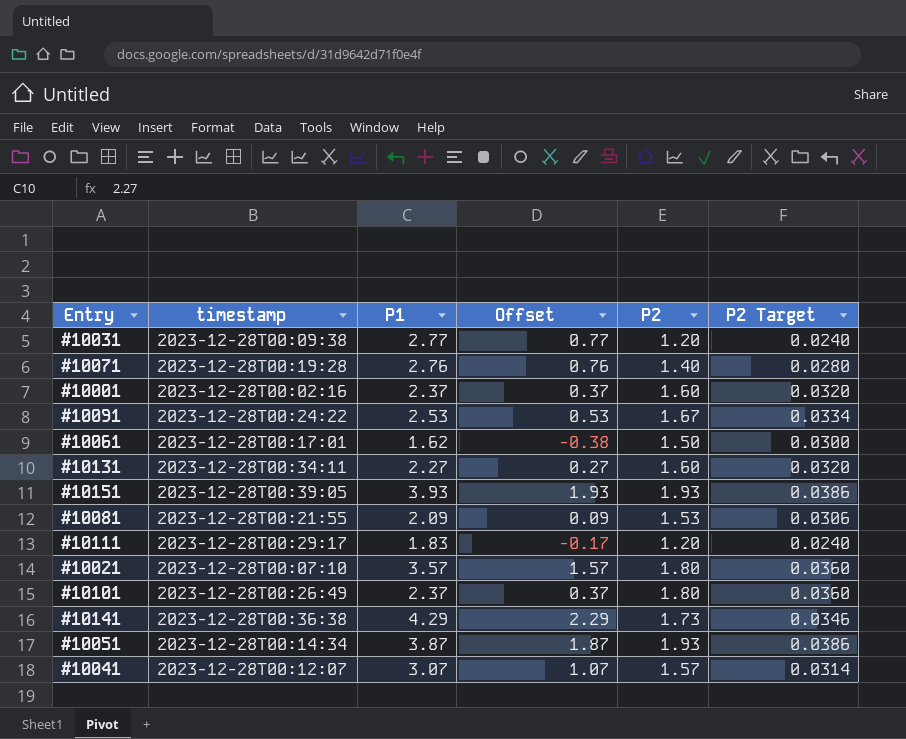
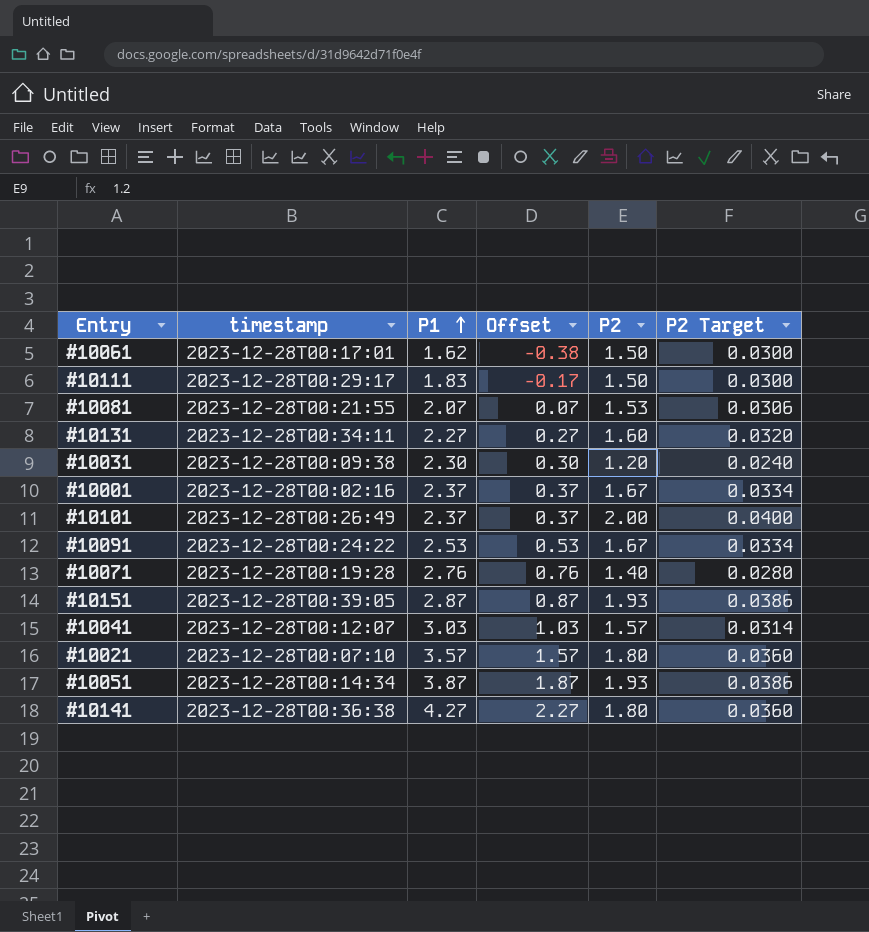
row order: none -> P1 ascending
#10111 | P2: 1.20 -> 1.50
#10111 | P2 Target: 0.0240 -> 0.0300
#10081 | P1: 2.09 -> 2.07
#10081 | Offset: 0.09 -> 0.07
#10031 | P1: 2.77 -> 2.30
#10031 | Offset: 0.77 -> 0.30
#10001 | P2: 1.60 -> 1.67
#10001 | P2 Target: 0.0320 -> 0.0334
#10101 | P2: 1.80 -> 2.00
#10101 | P2 Target: 0.0360 -> 0.0400
#10151 | P1: 3.93 -> 2.87
#10151 | Offset: 1.93 -> 0.87
#10041 | P1: 3.07 -> 3.03
#10041 | Offset: 1.07 -> 1.03
#10141 | P1: 4.29 -> 4.27
#10141 | Offset: 2.29 -> 2.27
#10141 | P2: 1.73 -> 1.80
#10141 | P2 Target: 0.0346 -> 0.0360

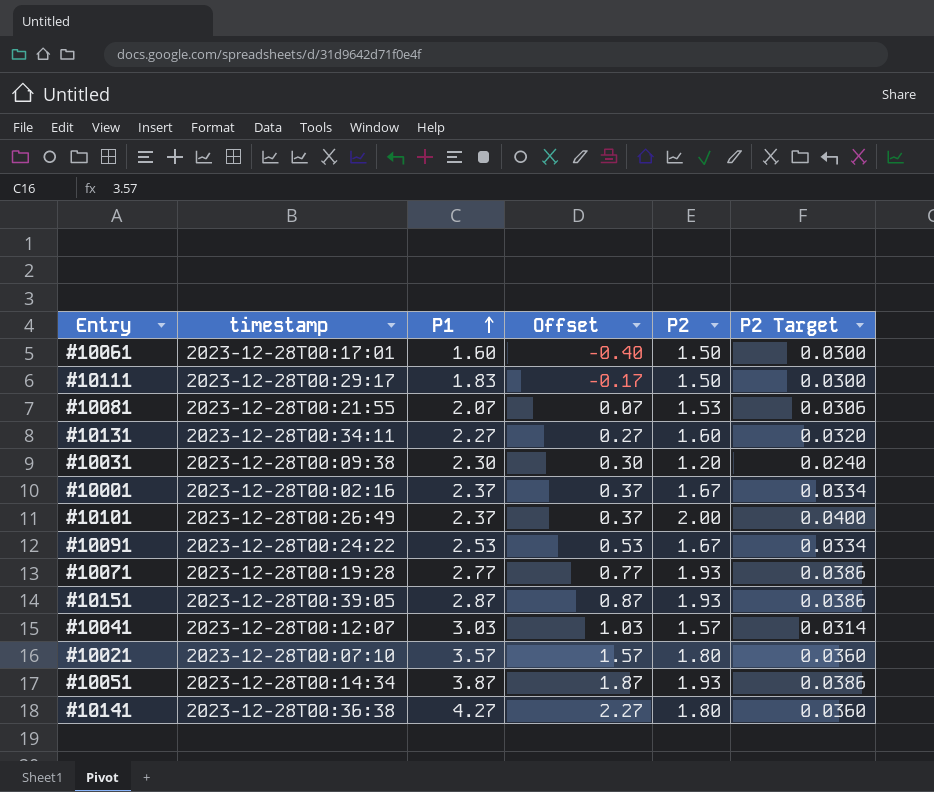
#10061 | P1: 1.62 -> 1.60
#10061 | Offset: -0.38 -> -0.40
#10071 | P1: 2.76 -> 2.77
#10071 | Offset: 0.76 -> 0.77
#10071 | P2: 1.40 -> 1.93
#10071 | P2 Target: 0.0280 -> 0.0386

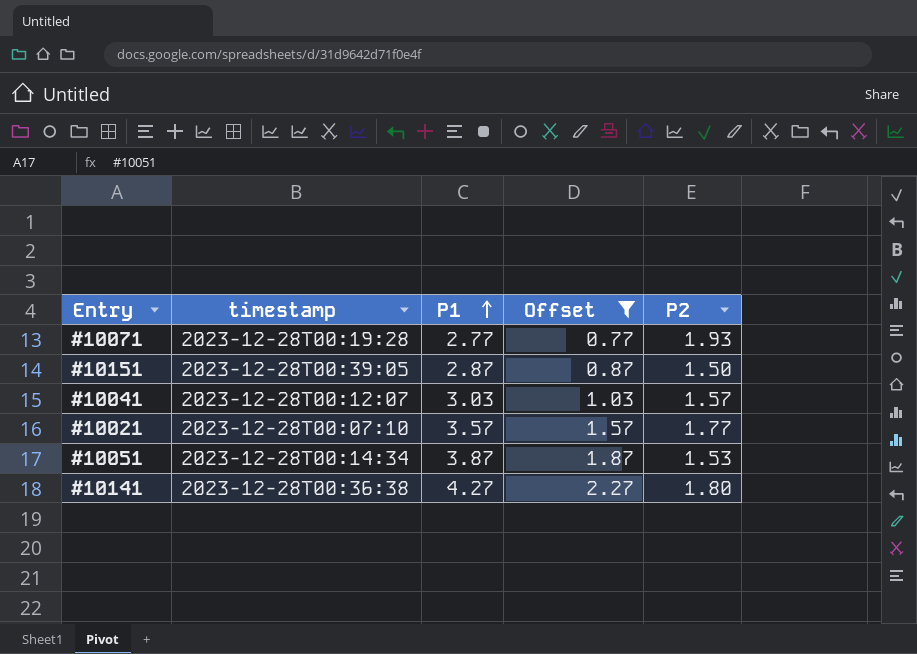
filter: none -> Offset >= 0.77
column P2 Target | formula: [P2] * 0.02 -> none
#10151 | P2: 1.93 -> 1.50
#10021 | P2: 1.80 -> 1.77
#10051 | P2: 1.93 -> 1.53

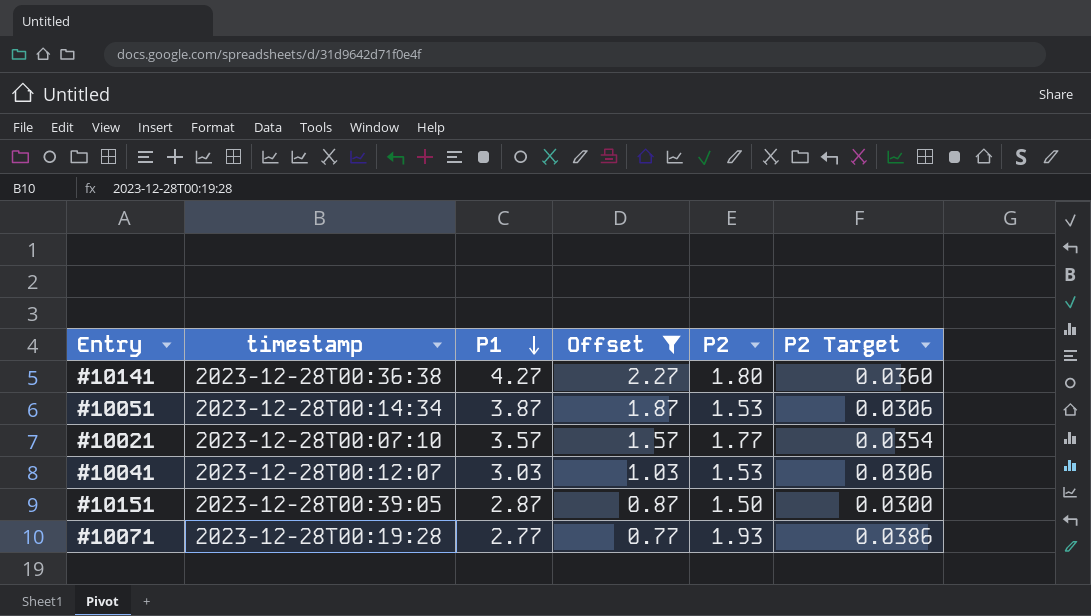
row order: P1 ascending -> P1 descending
column P2 Target | formula: none -> [P2] * 0.02
#10041 | P2: 1.57 -> 1.53

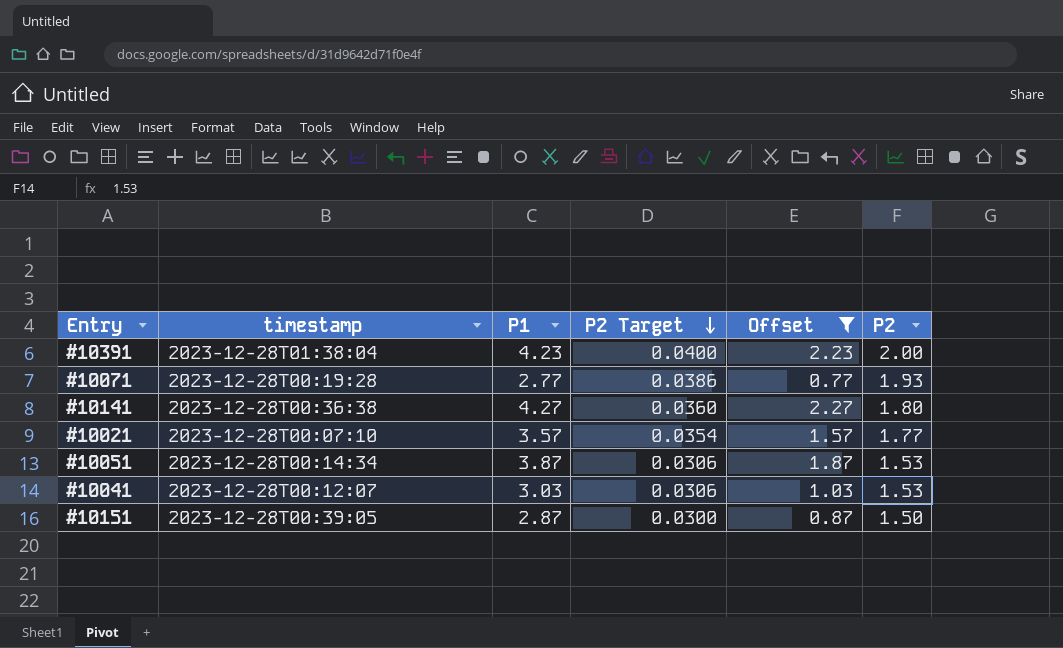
row order: P1 descending -> P2 Target descending
column P2 Target | position: 6 -> 4
row #10391: none -> 2023-12-28T01:38:04 | 4.23 | 0.0400 | 2.23 | 2.00

